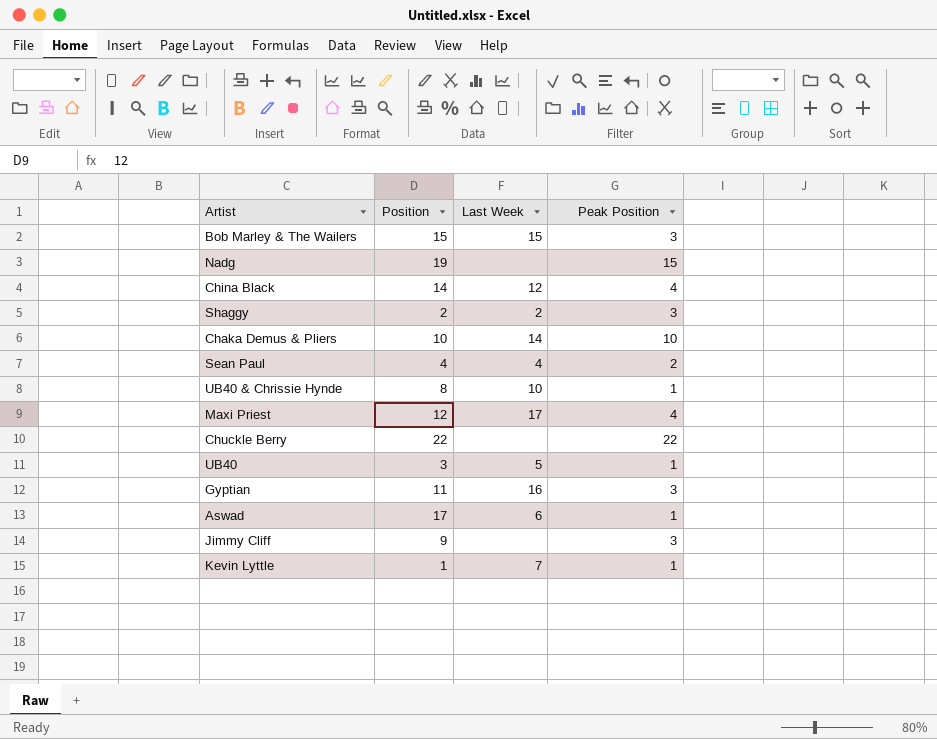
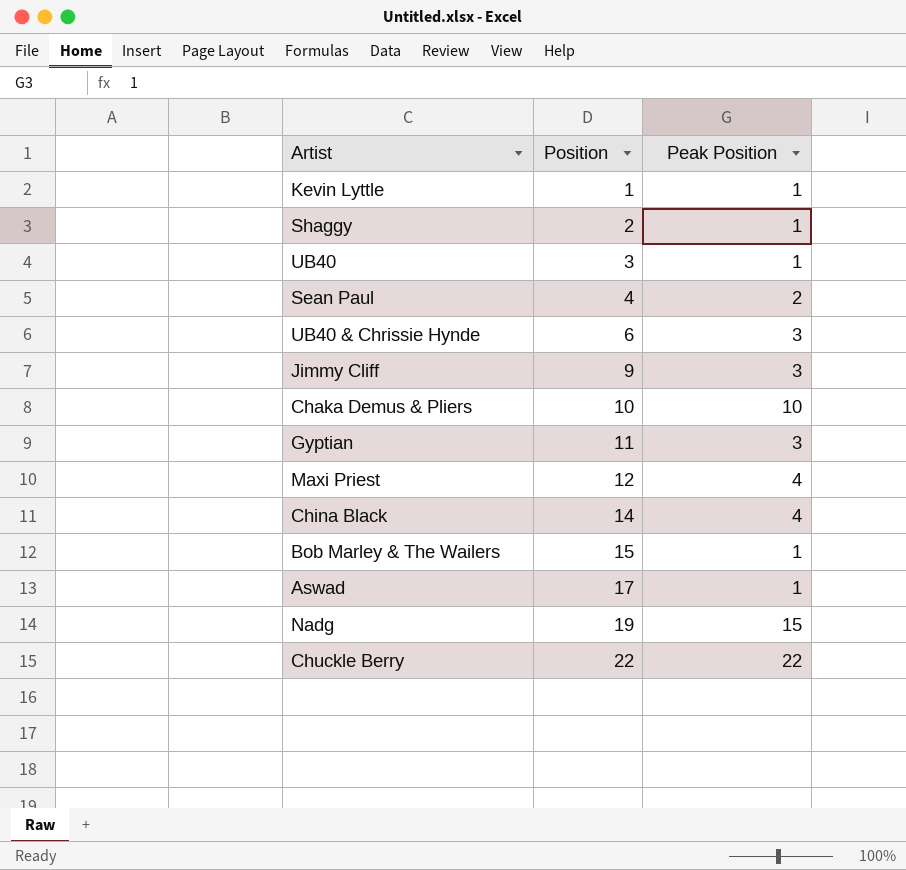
row order: none -> Position ascending
column Last Week | position: 3 -> none
Shaggy | Peak Position: 3 -> 1
UB40 & Chrissie Hynde | Position: 8 -> 6
UB40 & Chrissie Hynde | Peak Position: 1 -> 3
Bob Marley & The Wailers | Peak Position: 3 -> 1

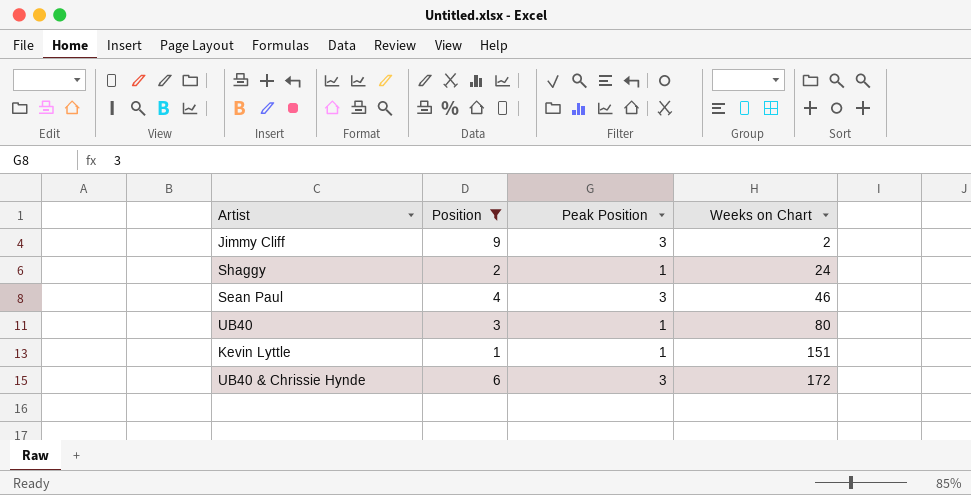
filter: none -> Position <= 9
row order: Position ascending -> Weeks on Chart ascending
column Weeks on Chart | position: none -> 4
Sean Paul | Peak Position: 2 -> 3

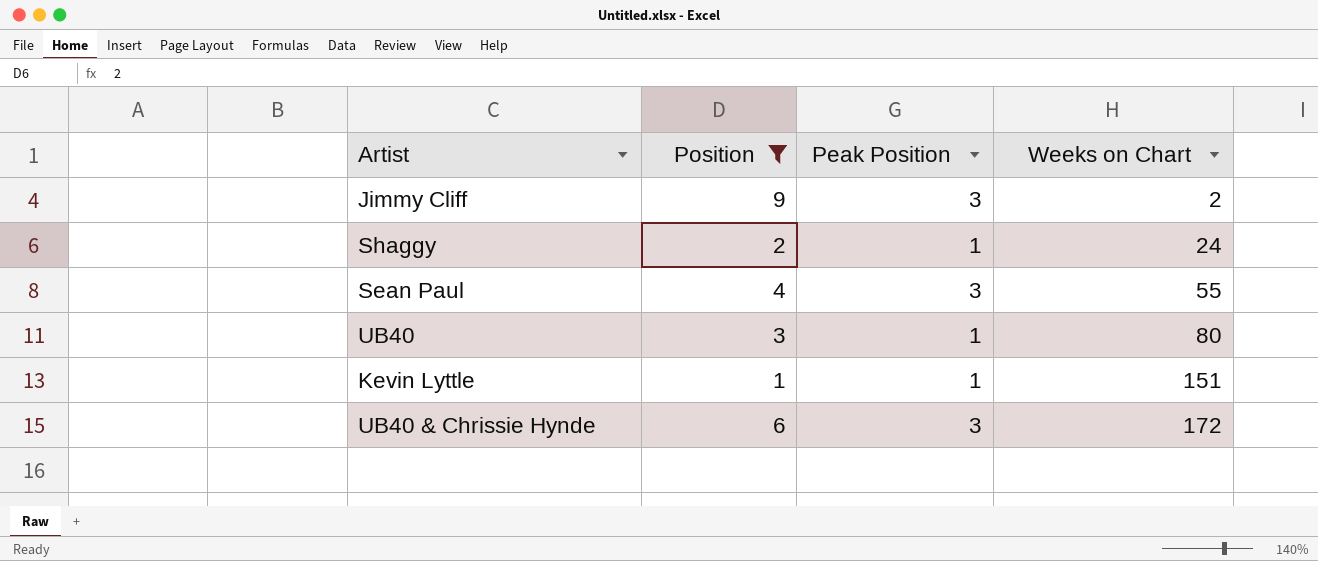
Sean Paul | Weeks on Chart: 46 -> 55

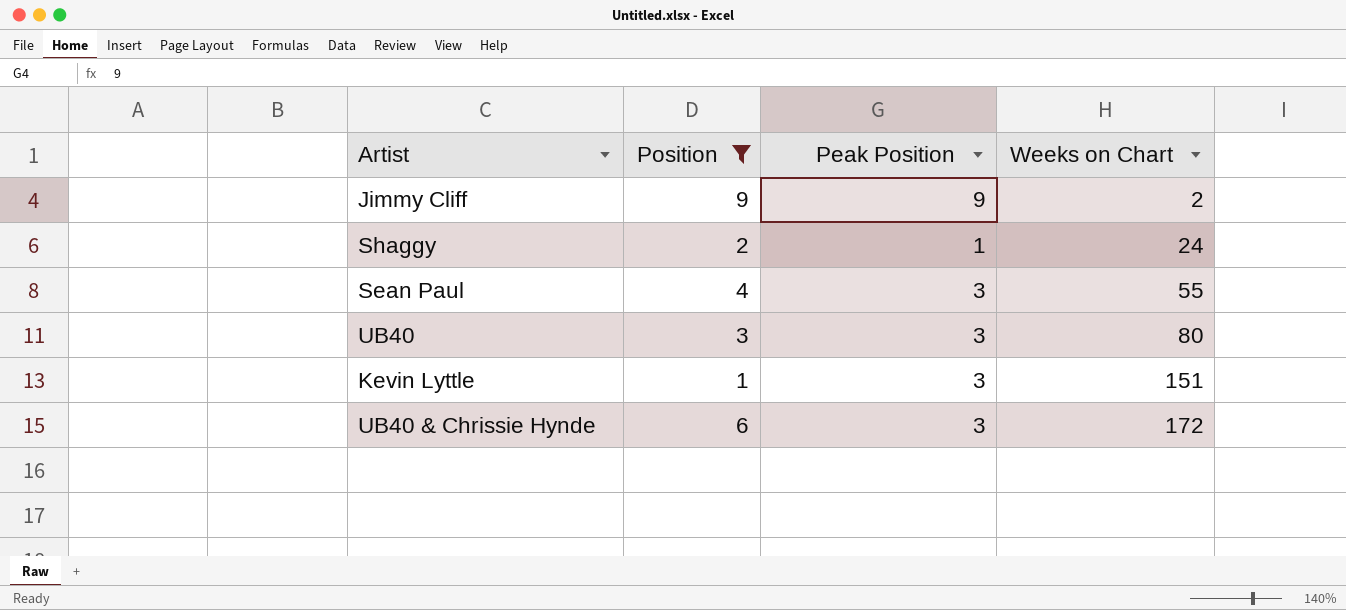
Jimmy Cliff | Peak Position: 3 -> 9
UB40 | Peak Position: 1 -> 3
Kevin Lyttle | Peak Position: 1 -> 3

